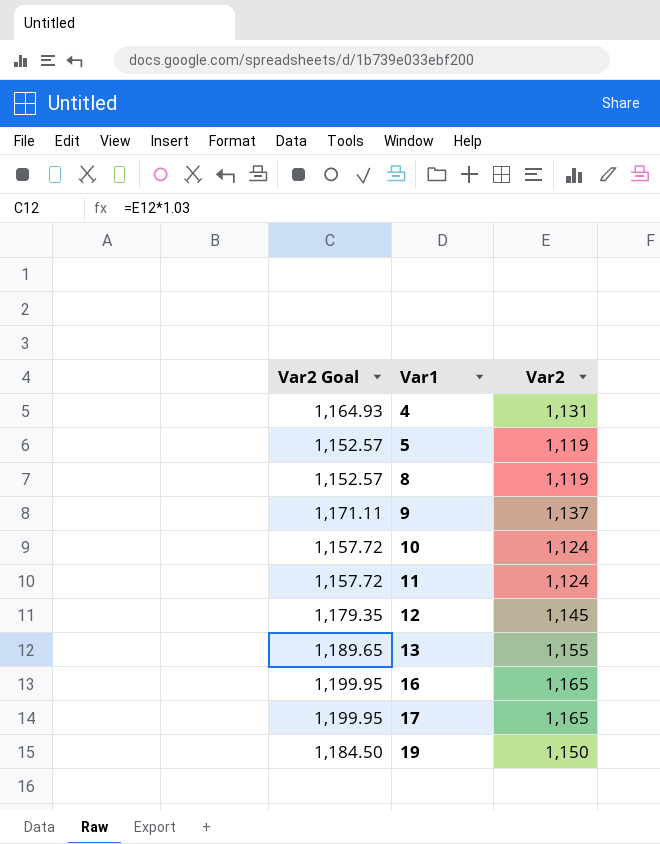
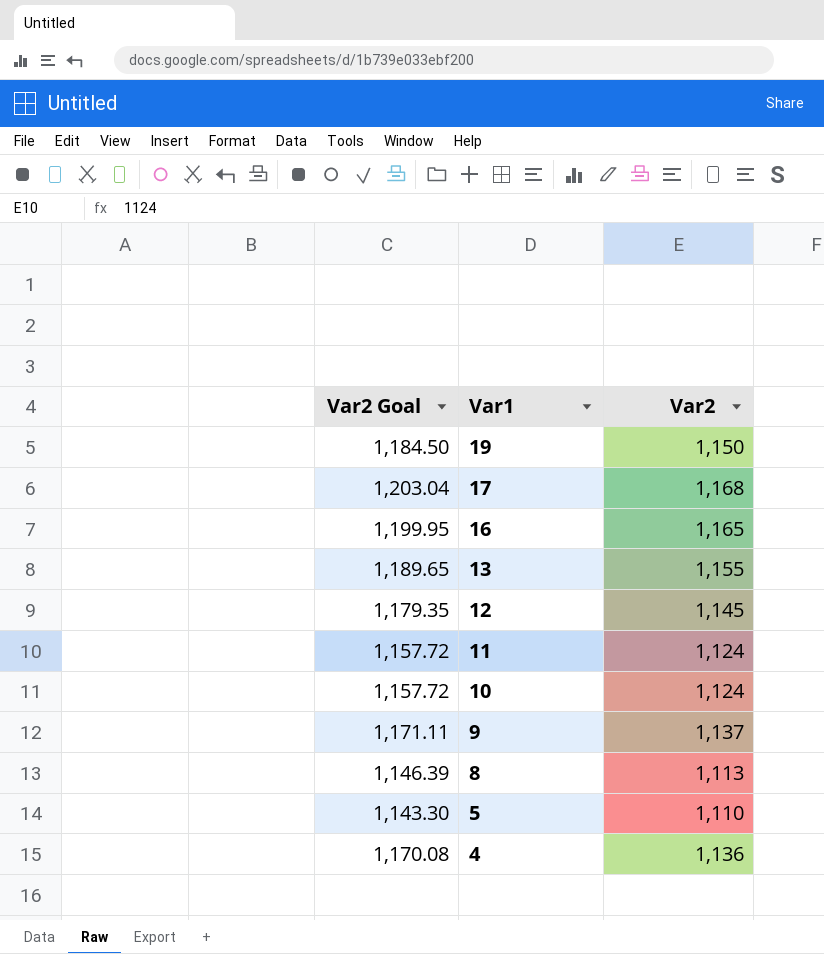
row order: Var1 ascending -> Var1 descending
17 | Var2 Goal: 1,199.95 -> 1,203.04
17 | Var2: 1,165 -> 1,168
8 | Var2 Goal: 1,152.57 -> 1,146.39
8 | Var2: 1,119 -> 1,113
5 | Var2 Goal: 1,152.57 -> 1,143.30
5 | Var2: 1,119 -> 1,110
4 | Var2 Goal: 1,164.93 -> 1,170.08
4 | Var2: 1,131 -> 1,136

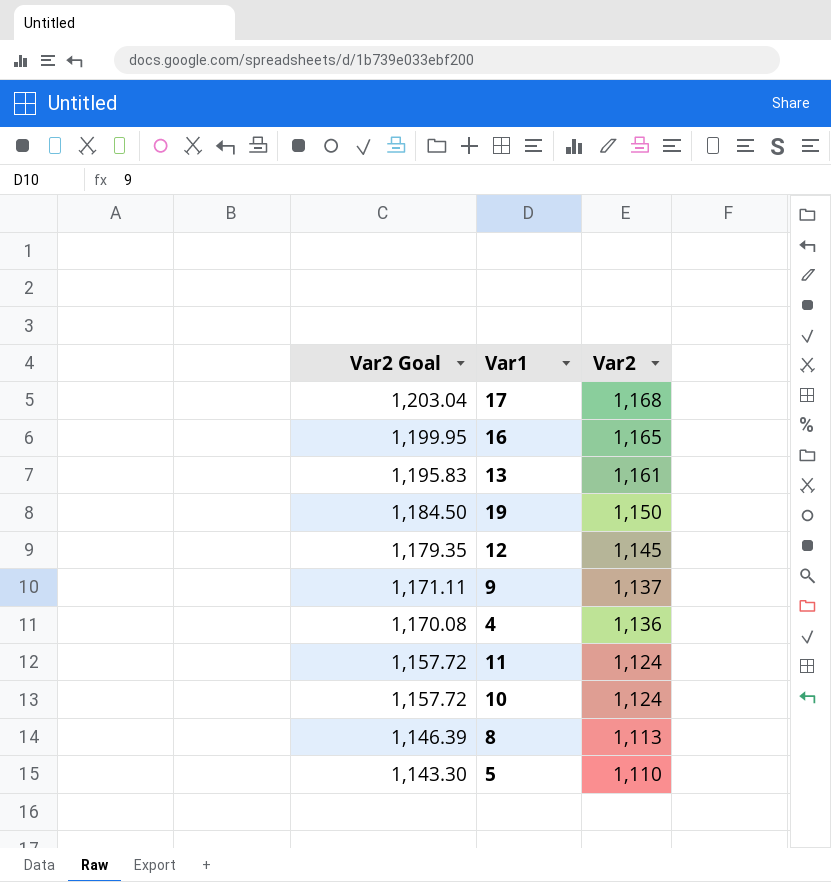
row order: Var1 descending -> Var2 Goal descending
13 | Var2 Goal: 1,189.65 -> 1,195.83
13 | Var2: 1,155 -> 1,161

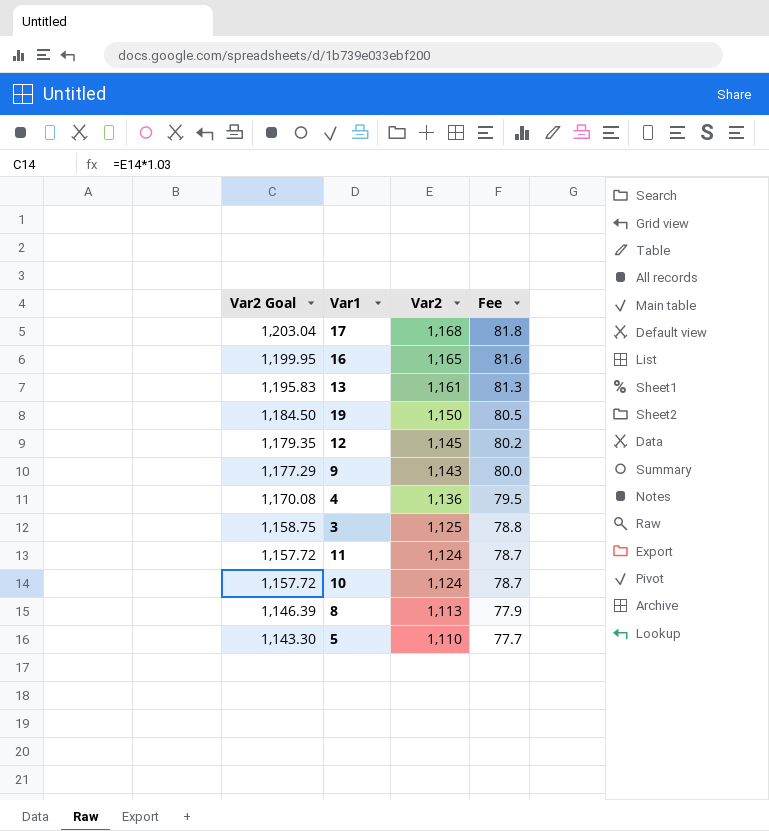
column Fee | formula: none -> [Var2] * 0.07
9 | Var2 Goal: 1,171.11 -> 1,177.29
9 | Var2: 1,137 -> 1,143
row 3: none -> 1,158.75 | 1,125 | 78.8

